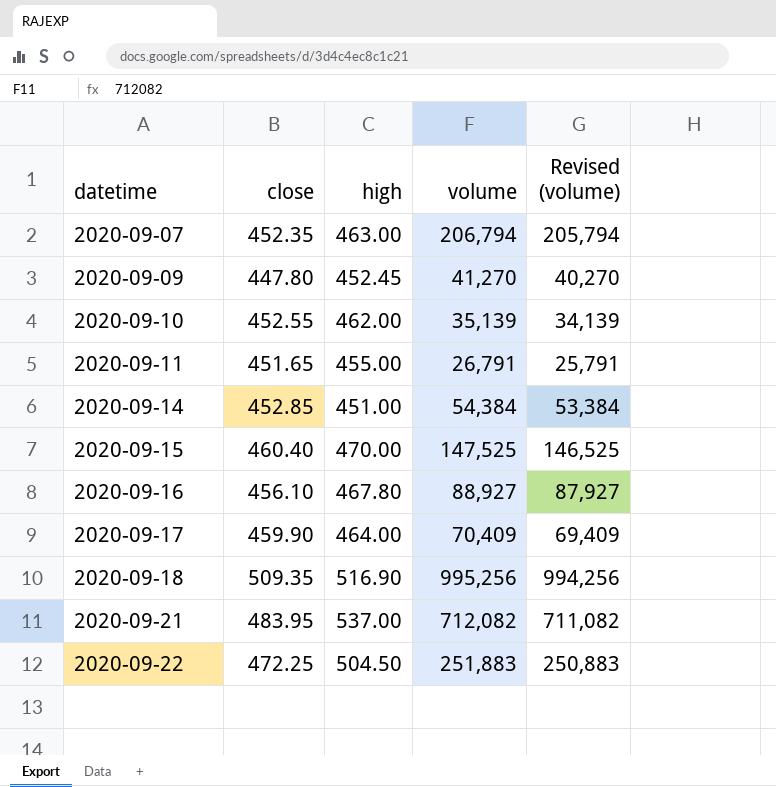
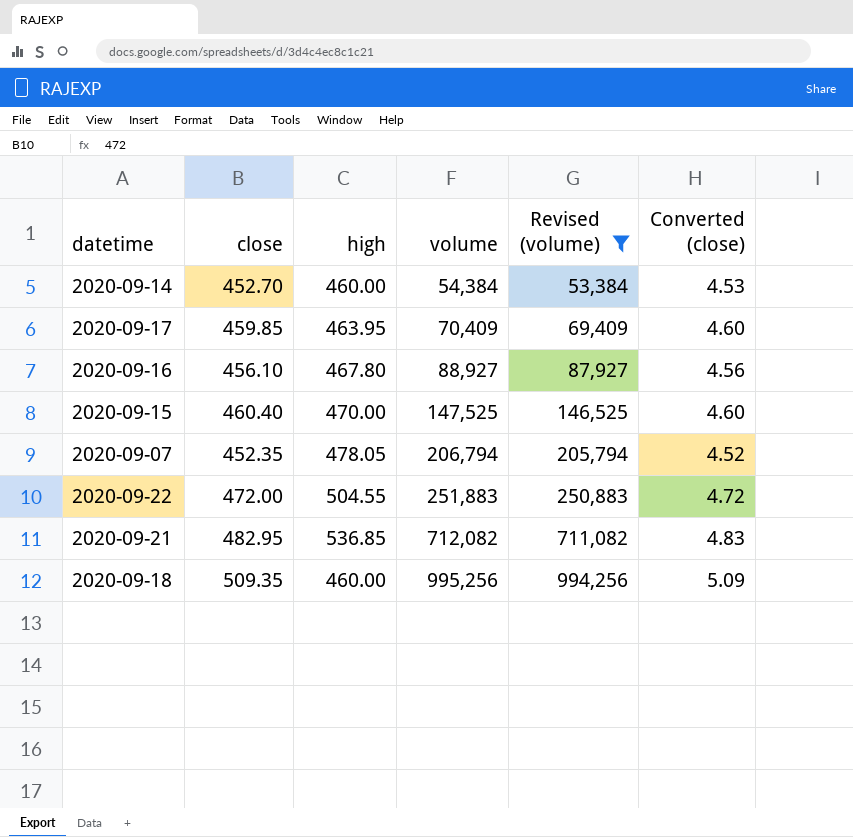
filter: none -> Revised (volume) >= 53,384
row order: datetime ascending -> volume ascending
column Converted (close) | formula: none -> [close] * 0.01
2020-09-14 | close: 452.85 -> 452.70
2020-09-14 | high: 451.00 -> 460.00
2020-09-17 | close: 459.90 -> 459.85
2020-09-17 | high: 464.00 -> 463.95
2020-09-07 | high: 463.00 -> 478.05
2020-09-22 | close: 472.25 -> 472.00
2020-09-22 | high: 504.50 -> 504.55
2020-09-21 | close: 483.95 -> 482.95
2020-09-21 | high: 537.00 -> 536.85
2020-09-18 | high: 516.90 -> 460.00

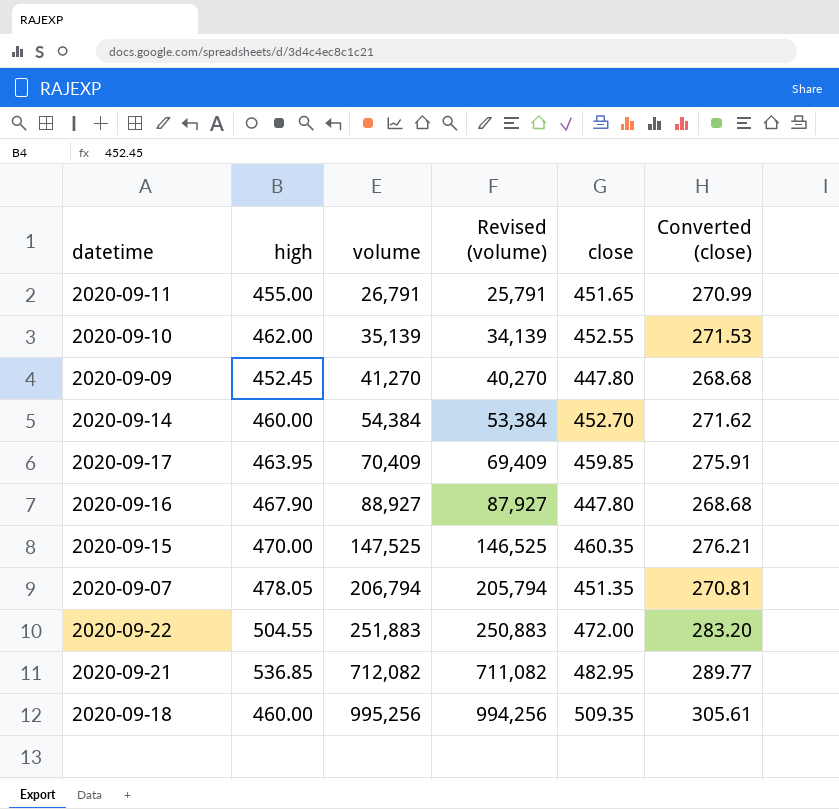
filter: Revised (volume) >= 53,384 -> none
column close | position: 2 -> 5
column Converted (close) | formula: [close] * 0.01 -> [close] * 0.6
2020-09-16 | high: 467.80 -> 467.90
2020-09-16 | close: 456.10 -> 447.80
2020-09-15 | close: 460.40 -> 460.35
2020-09-07 | close: 452.35 -> 451.35

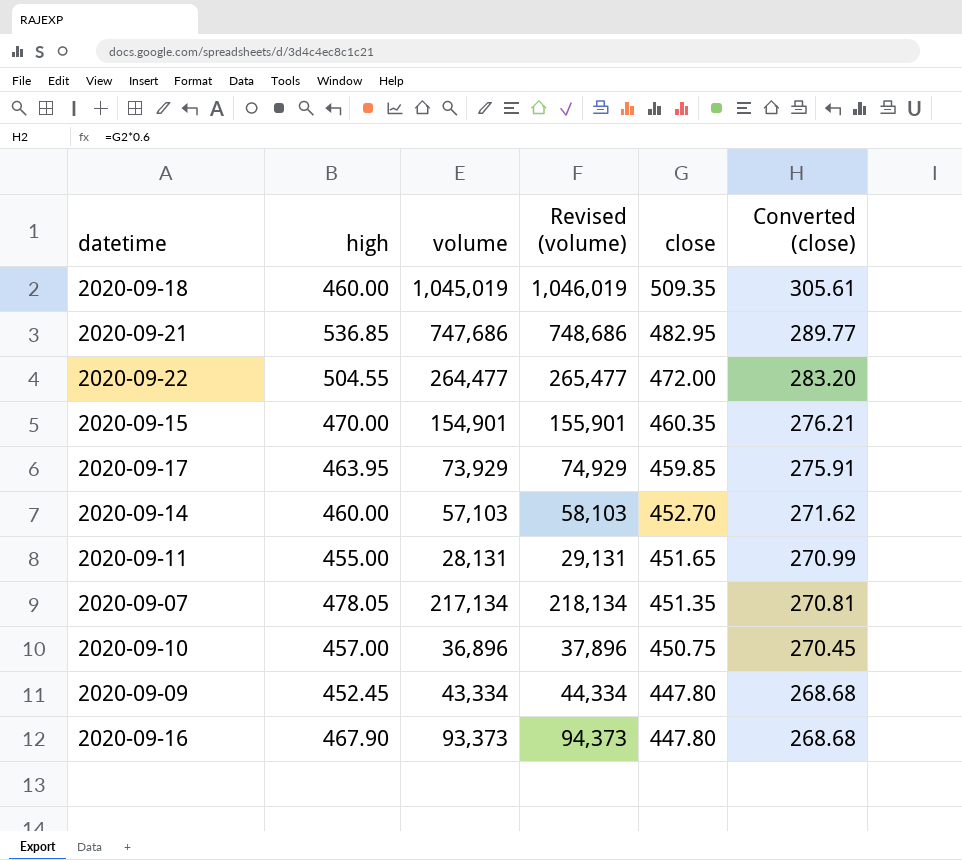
row order: volume ascending -> close descending
column Revised (volume) | formula: [volume] - 1000 -> [volume] + 1000
2020-09-18 | volume: 995,256 -> 1,045,019
2020-09-21 | volume: 712,082 -> 747,686
2020-09-22 | volume: 251,883 -> 264,477
2020-09-15 | volume: 147,525 -> 154,901
2020-09-17 | volume: 70,409 -> 73,929
2020-09-14 | volume: 54,384 -> 57,103
2020-09-11 | volume: 26,791 -> 28,131
2020-09-07 | volume: 206,794 -> 217,134
2020-09-10 | high: 462.00 -> 457.00
2020-09-10 | volume: 35,139 -> 36,896
2020-09-10 | close: 452.55 -> 450.75
2020-09-10 | Converted (close): 271.53 -> 270.45
2020-09-09 | volume: 41,270 -> 43,334
2020-09-16 | volume: 88,927 -> 93,373

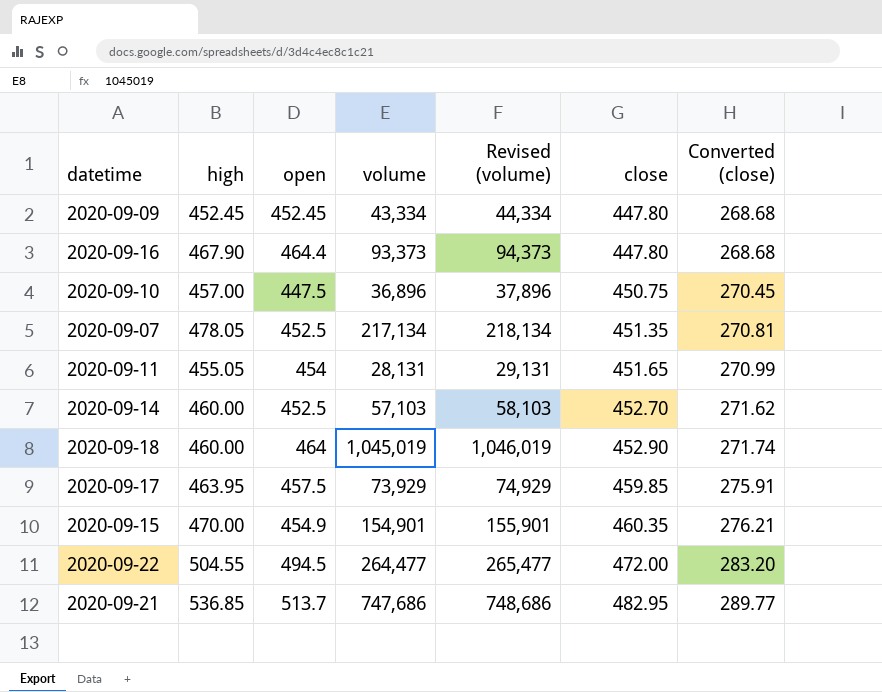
row order: close descending -> close ascending
column open | position: none -> 3
2020-09-11 | high: 455.00 -> 455.05
2020-09-18 | close: 509.35 -> 452.90
2020-09-18 | Converted (close): 305.61 -> 271.74

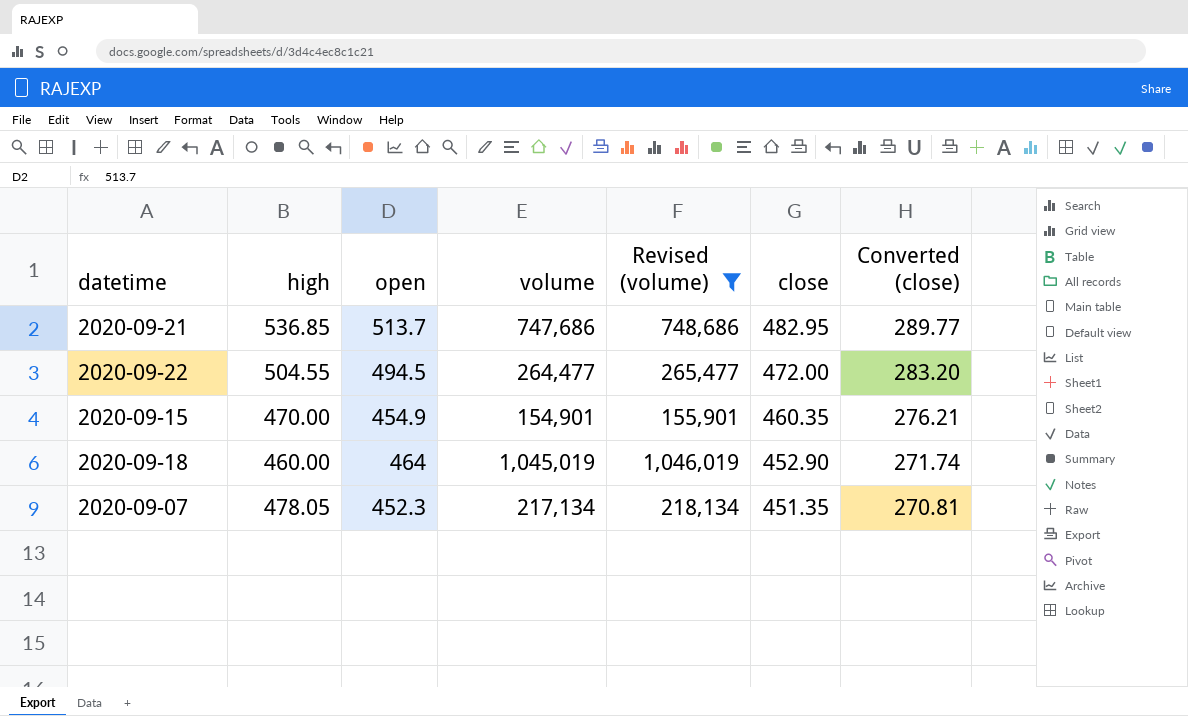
filter: none -> Revised (volume) >= 155,901
row order: close ascending -> close descending
2020-09-07 | open: 452.5 -> 452.3

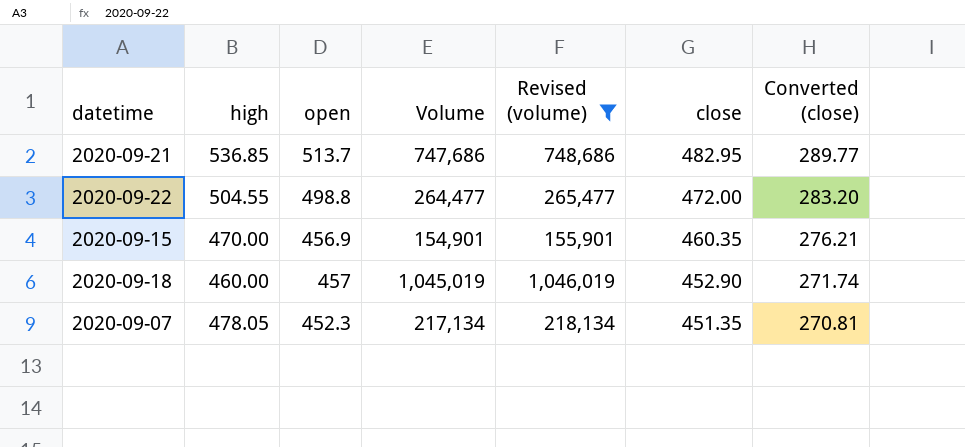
column name: volume -> Volume
2020-09-22 | open: 494.5 -> 498.8
2020-09-15 | open: 454.9 -> 456.9
2020-09-18 | open: 464 -> 457

